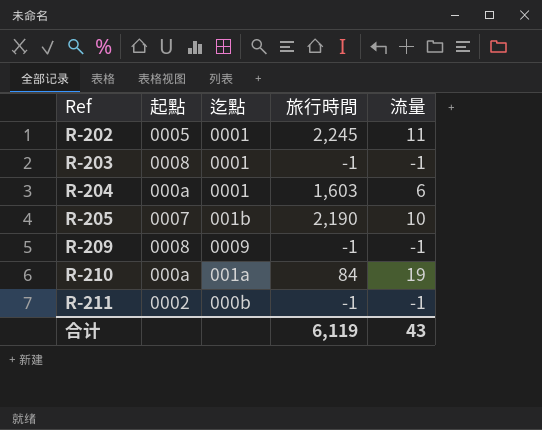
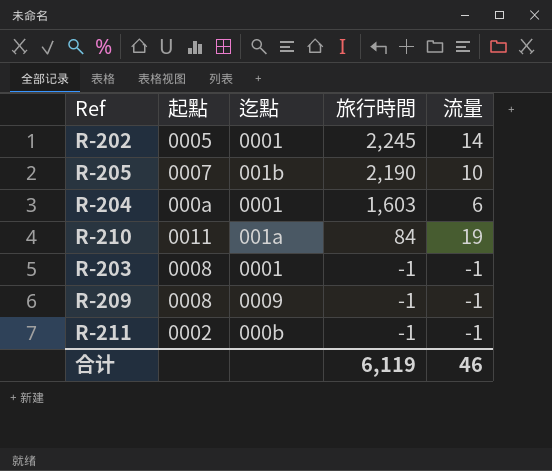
row order: Ref ascending -> 旅行時間 descending
R-202 | 流量: 11 -> 14
R-210 | 起點: 000a -> 0011
合计 | 流量: 43 -> 46

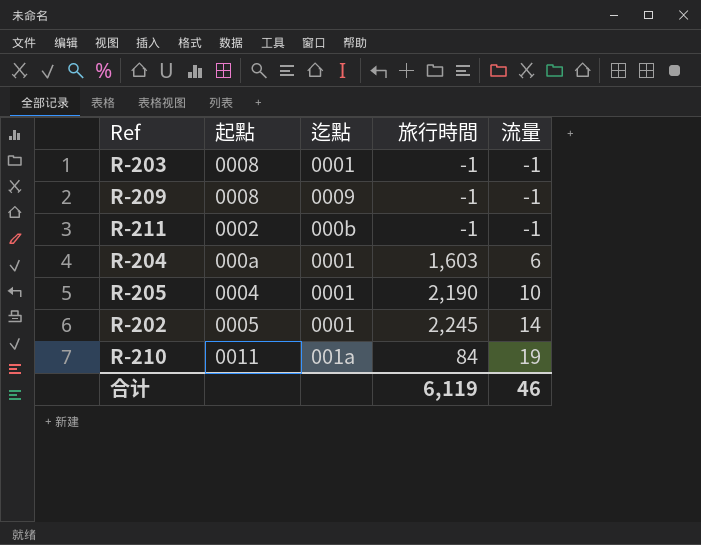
row order: 旅行時間 descending -> 流量 ascending
R-205 | 起點: 0007 -> 0004
R-205 | 迄點: 001b -> 0001

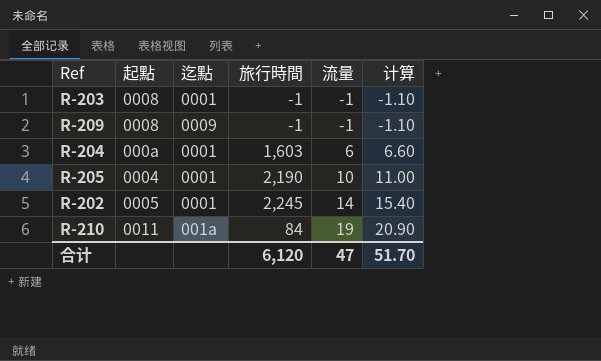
column 计算 | formula: none -> [流量] * 1.1
row R-211: 0002 | 000b | -1 | -1 -> none
合计 | 旅行時間: 6,119 -> 6,120
合计 | 流量: 46 -> 47

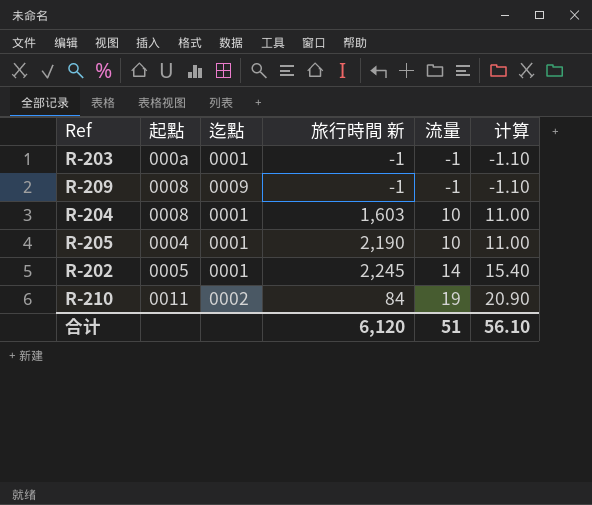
column name: 旅行時間 -> 旅行時間 新
R-203 | 起點: 0008 -> 000a
R-204 | 起點: 000a -> 0008
R-204 | 流量: 6 -> 10
R-204 | 计算: 6.60 -> 11.00
R-210 | 迄點: 001a -> 0002
合计 | 流量: 47 -> 51
合计 | 计算: 51.70 -> 56.10

